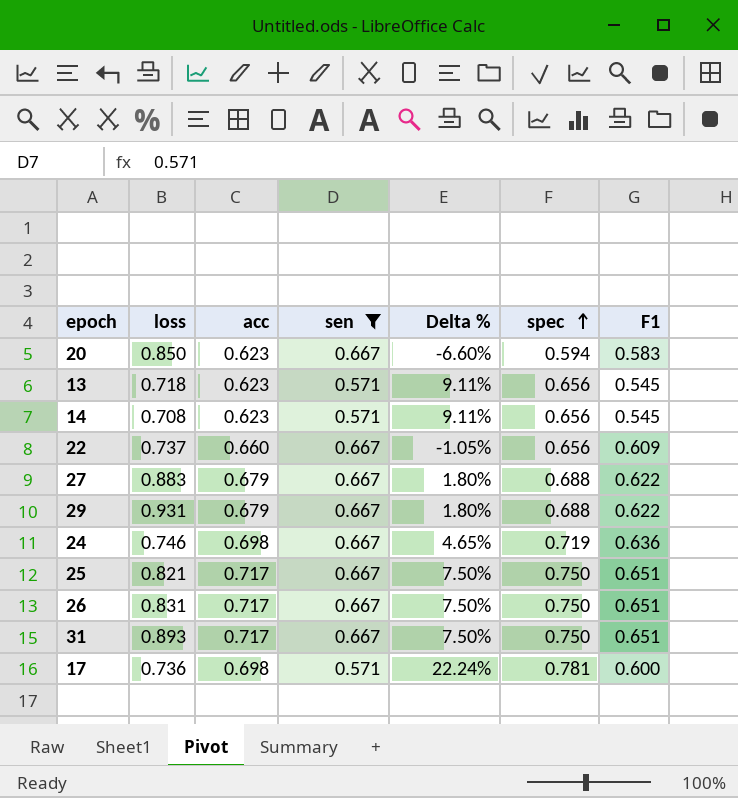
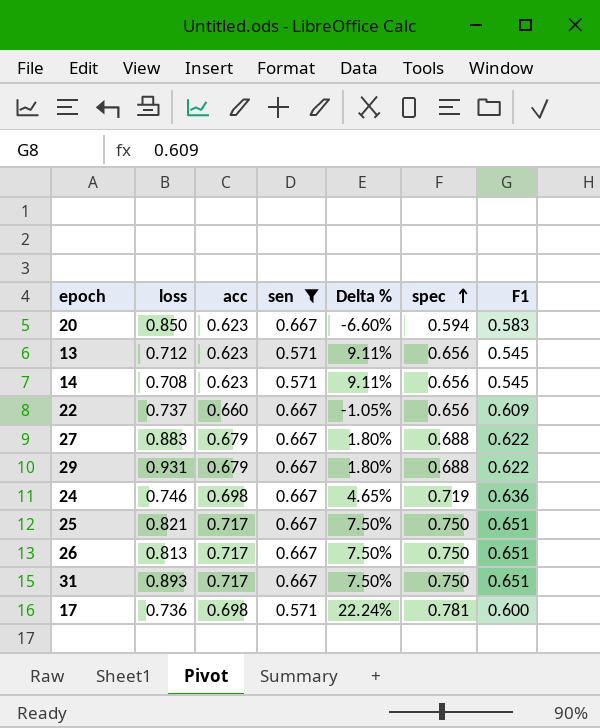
13 | loss: 0.718 -> 0.712
26 | loss: 0.831 -> 0.813

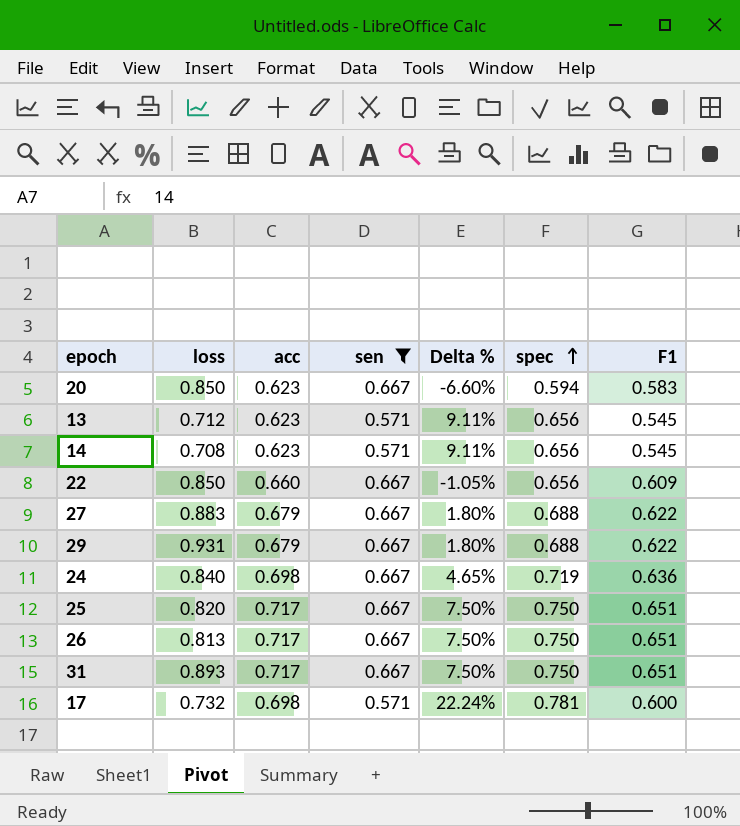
22 | loss: 0.737 -> 0.850
24 | loss: 0.746 -> 0.840
25 | loss: 0.821 -> 0.820
17 | loss: 0.736 -> 0.732

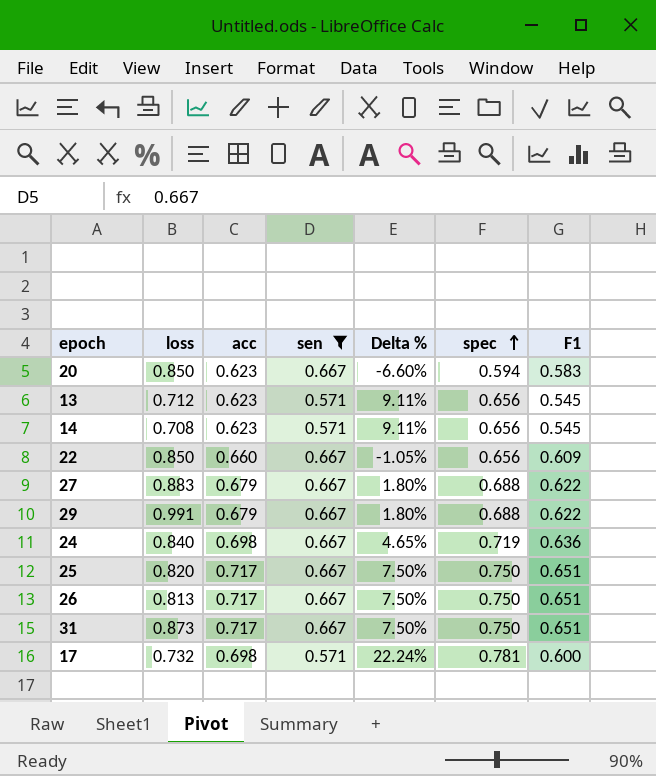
29 | loss: 0.931 -> 0.991
31 | loss: 0.893 -> 0.873

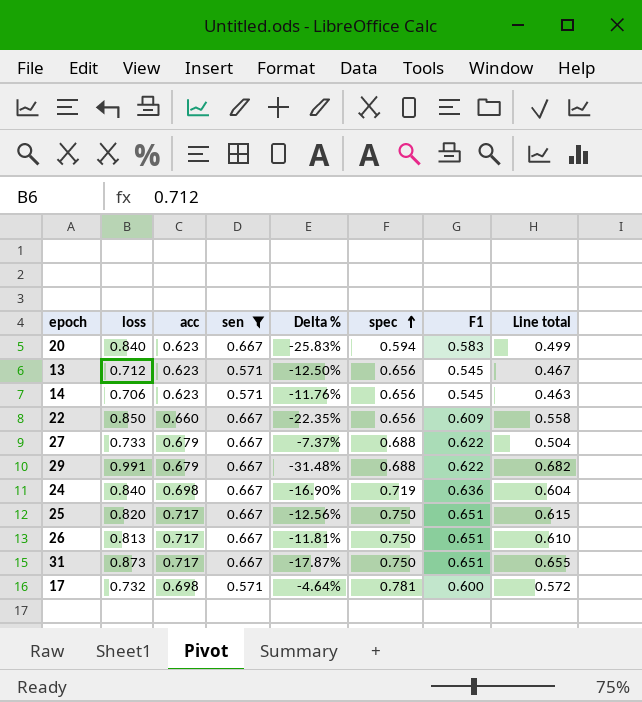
column Delta % | formula: ([acc] - [sen]) / [sen] -> ([acc] - [loss]) / [loss]
column Line total | formula: none -> [loss] * [spec]
20 | loss: 0.850 -> 0.840
14 | loss: 0.708 -> 0.706
27 | loss: 0.883 -> 0.733

